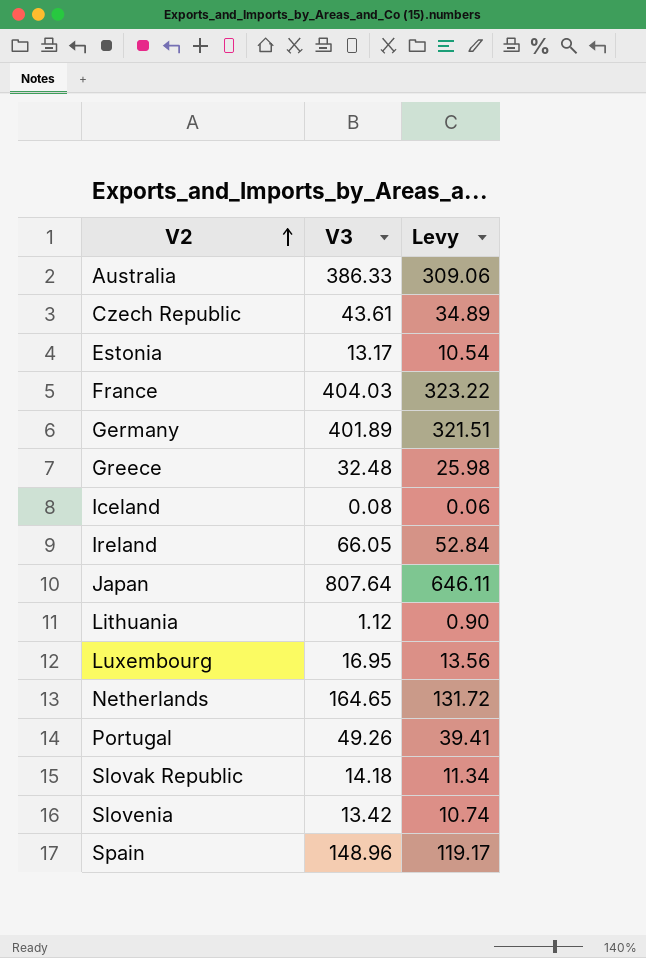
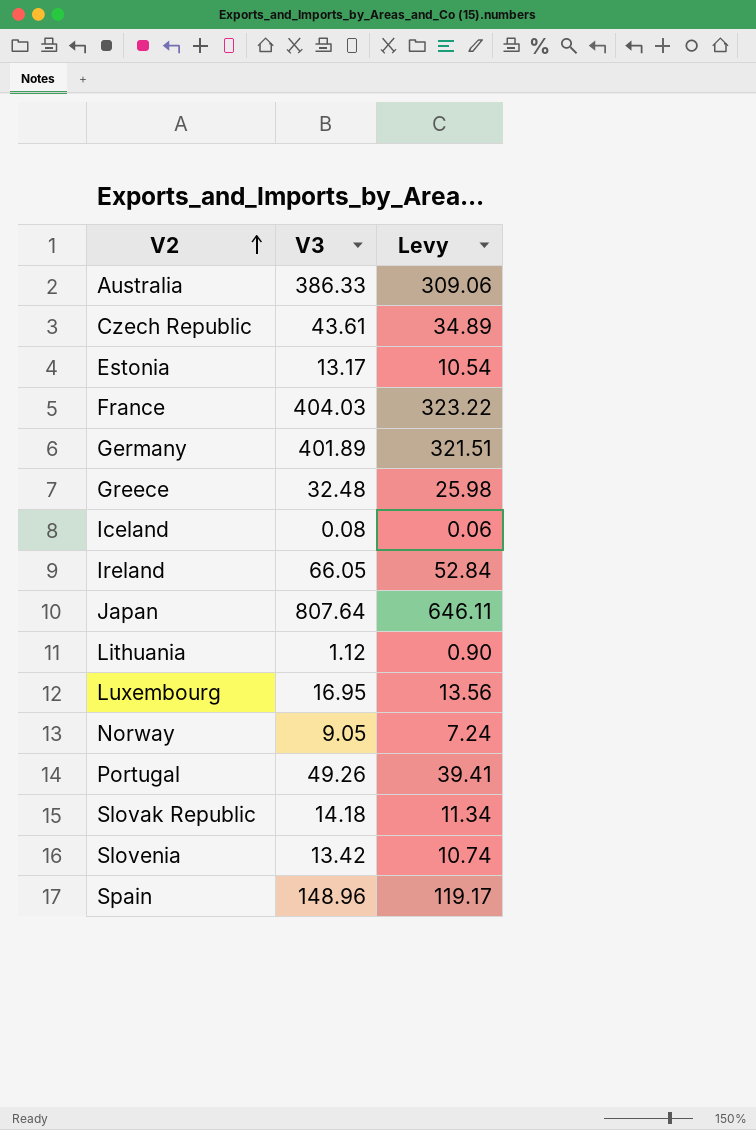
row Netherlands: 164.65 | 131.72 -> none
row Norway: none -> 9.05 | 7.24

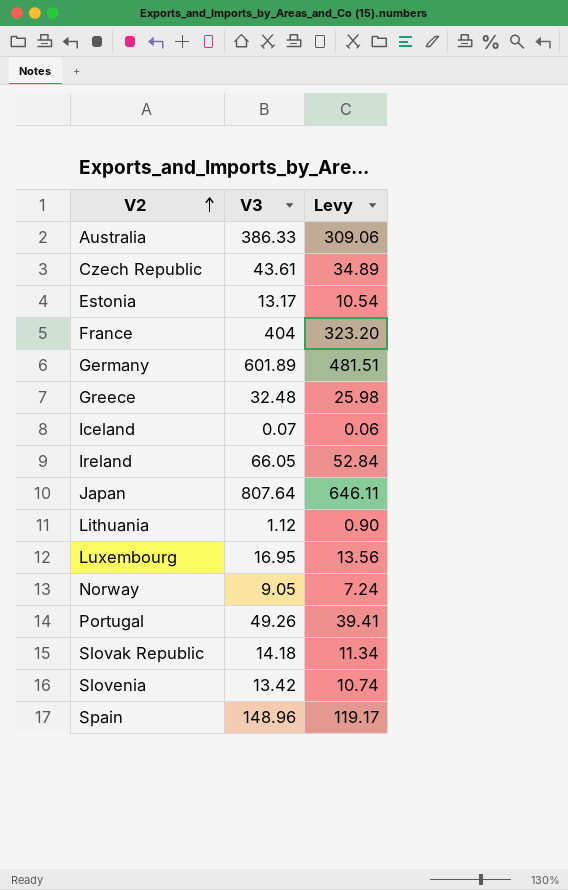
France | V3: 404.03 -> 404
France | Levy: 323.22 -> 323.20
Germany | V3: 401.89 -> 601.89
Germany | Levy: 321.51 -> 481.51
Iceland | V3: 0.08 -> 0.07

